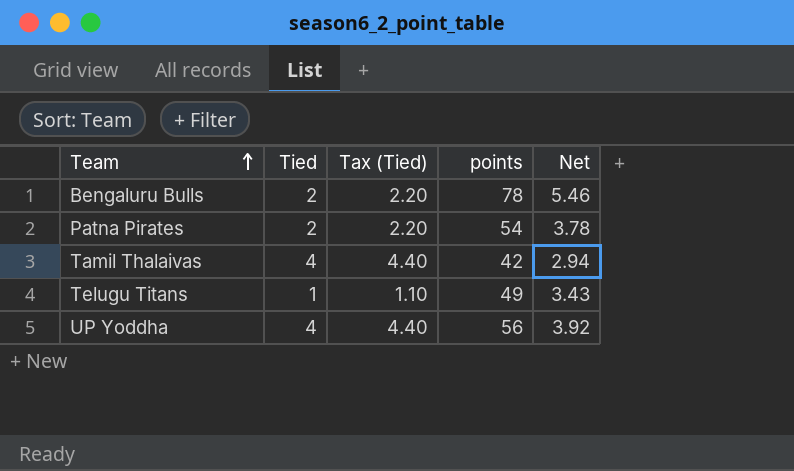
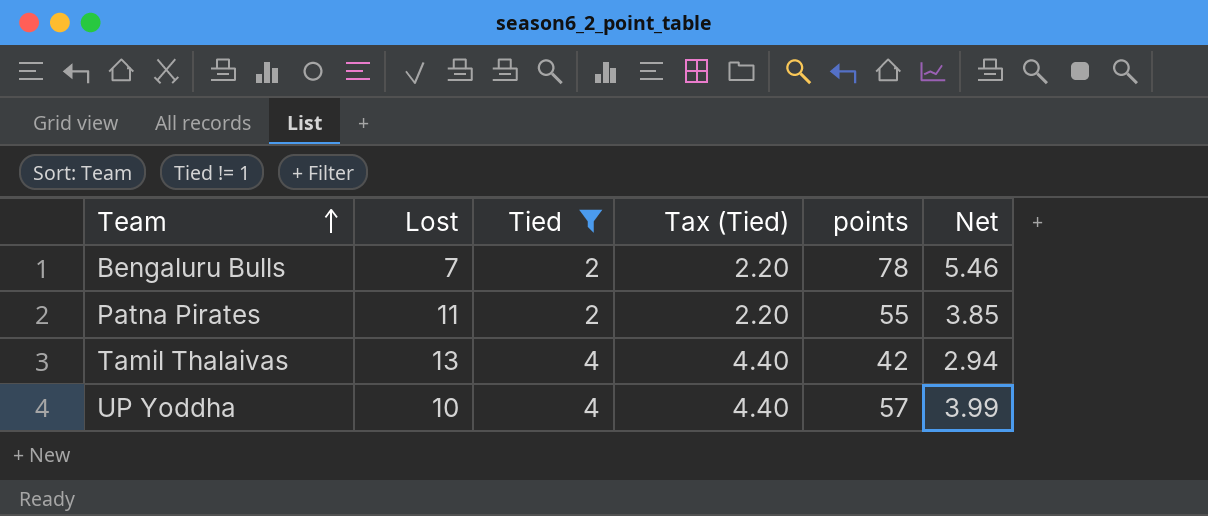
filter: none -> Tied != 1
column Lost | position: none -> 2
Patna Pirates | points: 54 -> 55
Patna Pirates | Net: 3.78 -> 3.85
UP Yoddha | points: 56 -> 57
UP Yoddha | Net: 3.92 -> 3.99

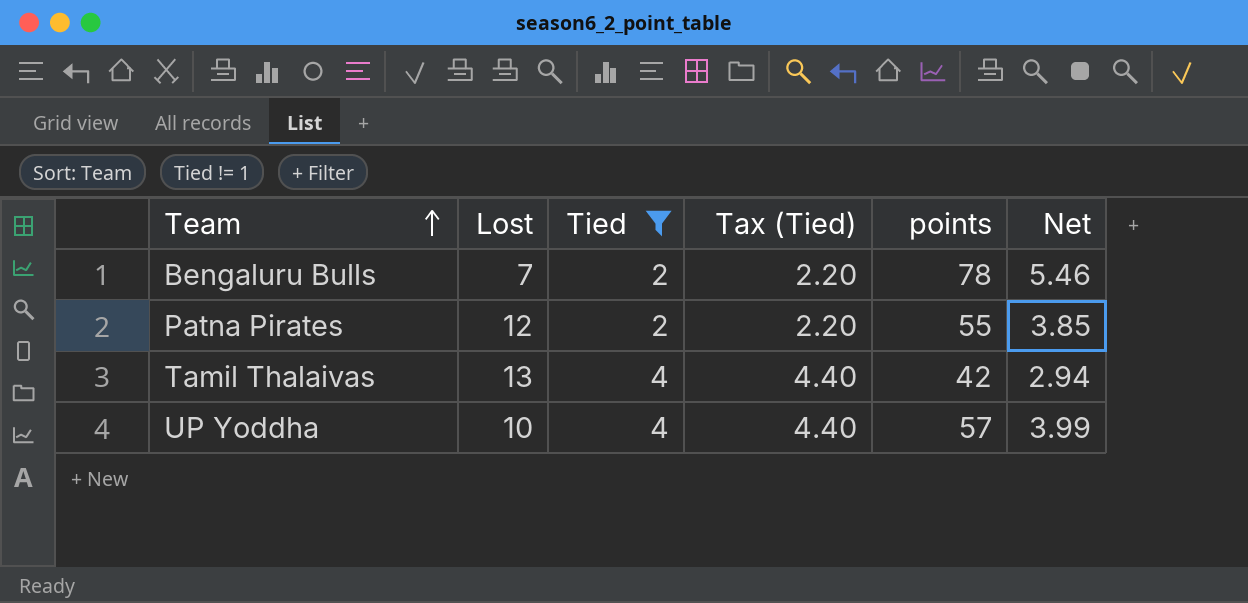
Patna Pirates | Lost: 11 -> 12

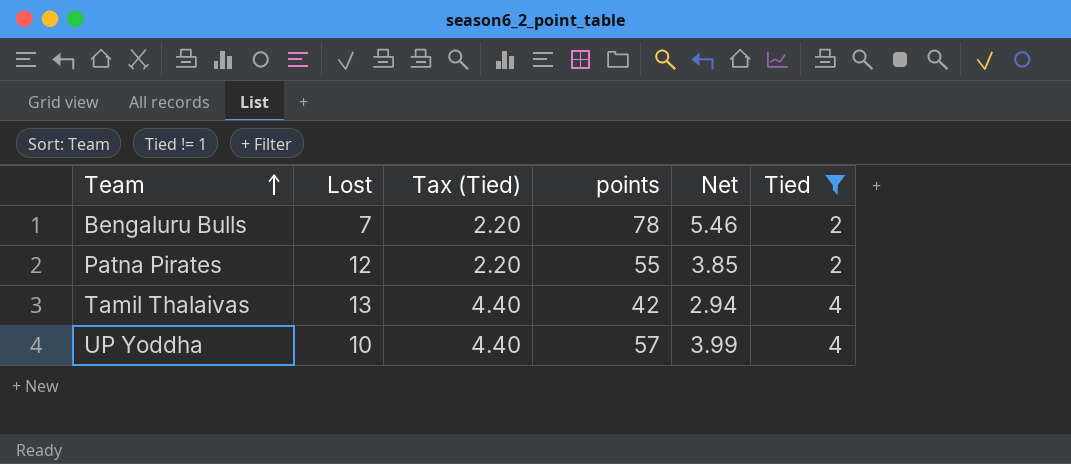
column Tied | position: 3 -> 6

